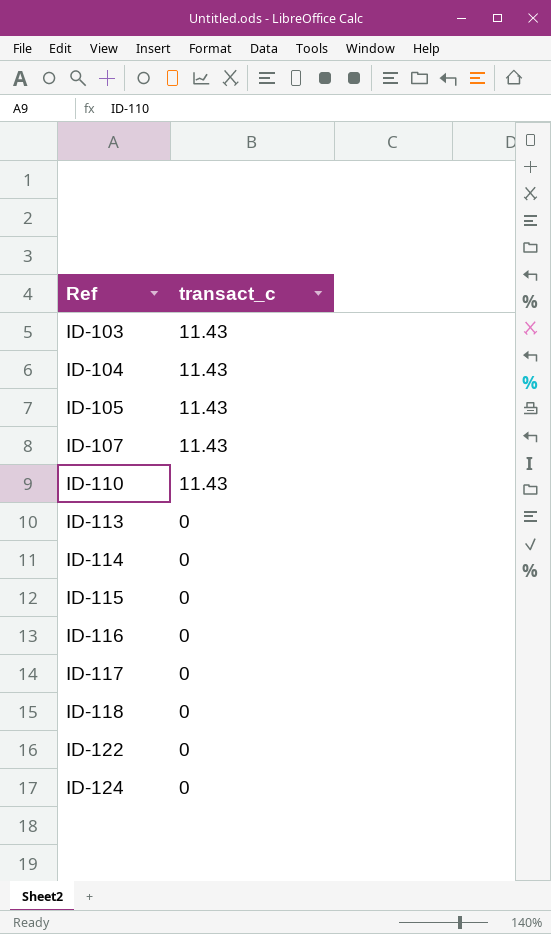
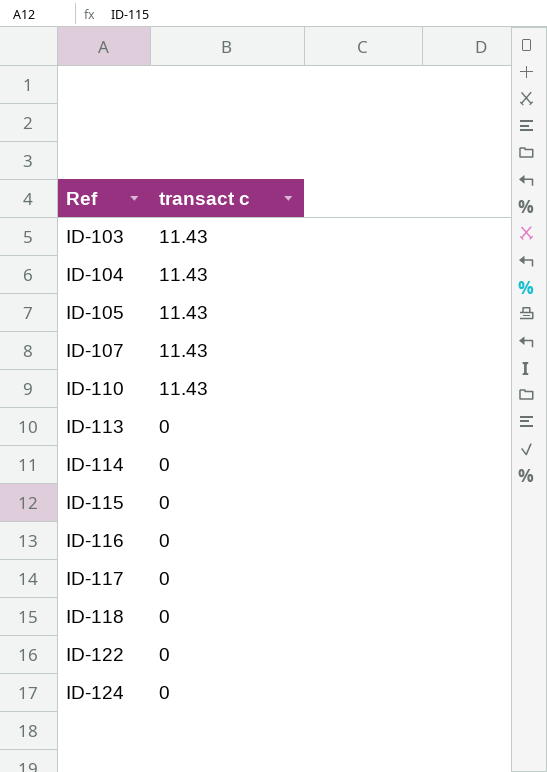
column name: transact_c -> transact c

